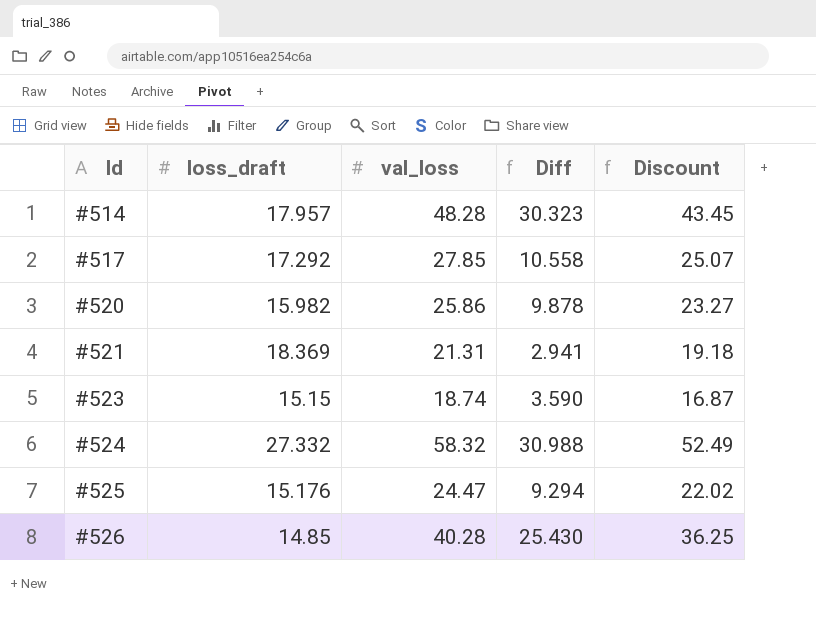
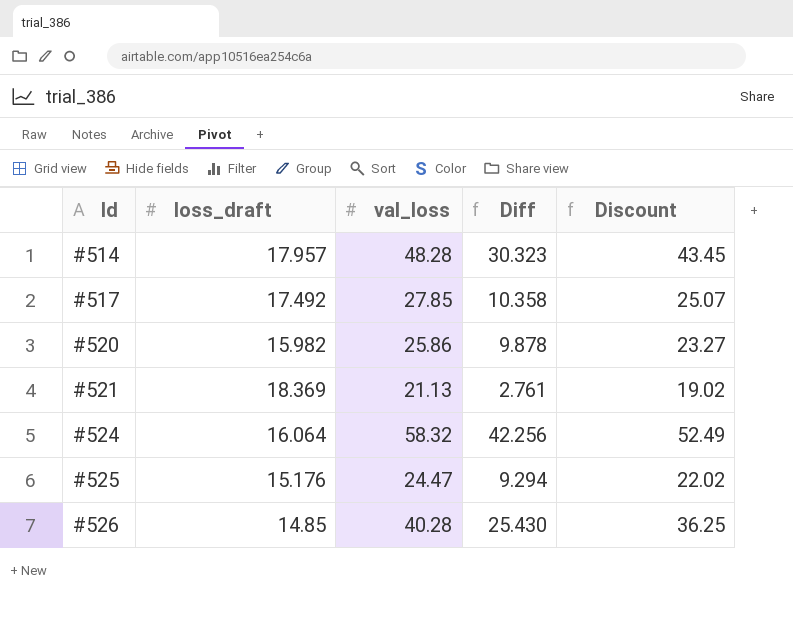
row #523: 15.15 | 18.74 | 3.590 | 16.87 -> none
#517 | loss_draft: 17.292 -> 17.492
#517 | Diff: 10.558 -> 10.358
#521 | val_loss: 21.31 -> 21.13
#521 | Diff: 2.941 -> 2.761
#521 | Discount: 19.18 -> 19.02
#524 | loss_draft: 27.332 -> 16.064
#524 | Diff: 30.988 -> 42.256

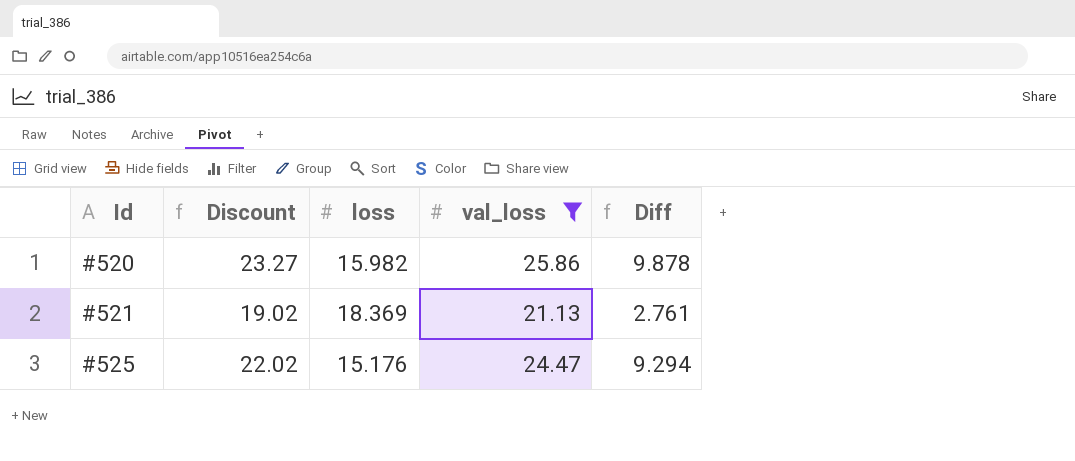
filter: none -> val_loss <= 25.86
column Discount | position: 5 -> 2
column name: loss_draft -> loss

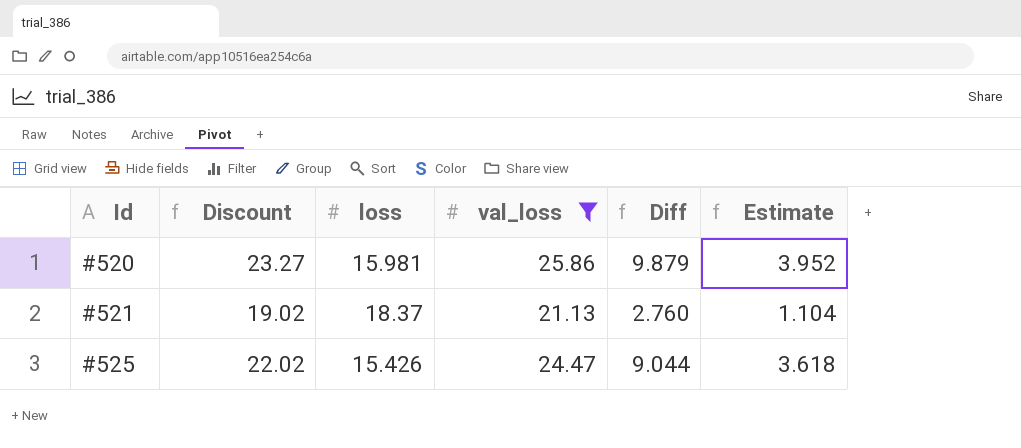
column Estimate | formula: none -> [Diff] * 0.4
#520 | loss: 15.982 -> 15.981
#520 | Diff: 9.878 -> 9.879
#521 | loss: 18.369 -> 18.37
#521 | Diff: 2.761 -> 2.760
#525 | loss: 15.176 -> 15.426
#525 | Diff: 9.294 -> 9.044

